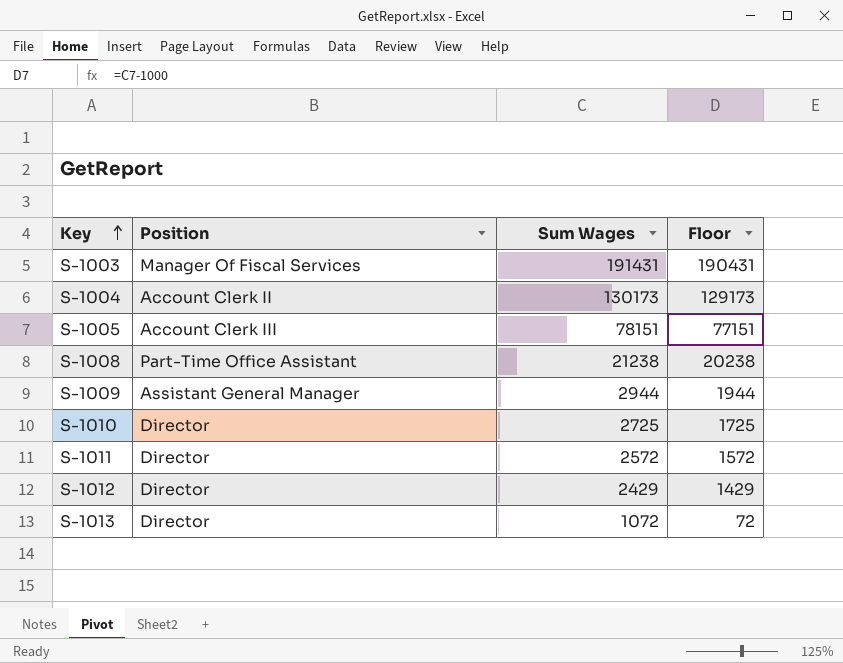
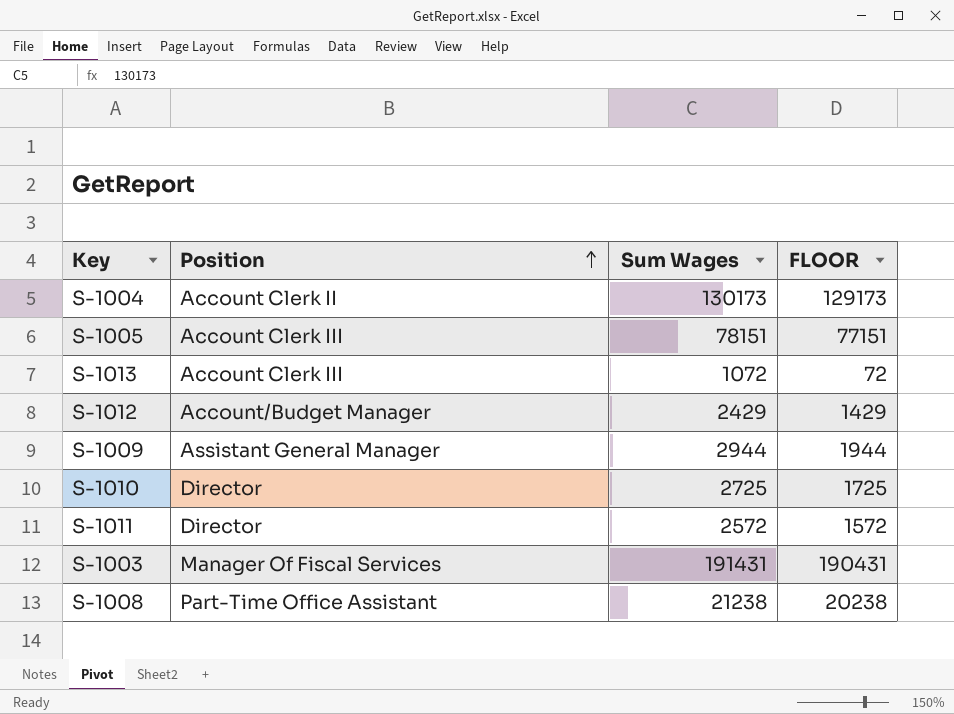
row order: Key ascending -> Position ascending
column name: Floor -> FLOOR
S-1013 | Position: Director -> Account Clerk III
S-1012 | Position: Director -> Account/Budget Manager

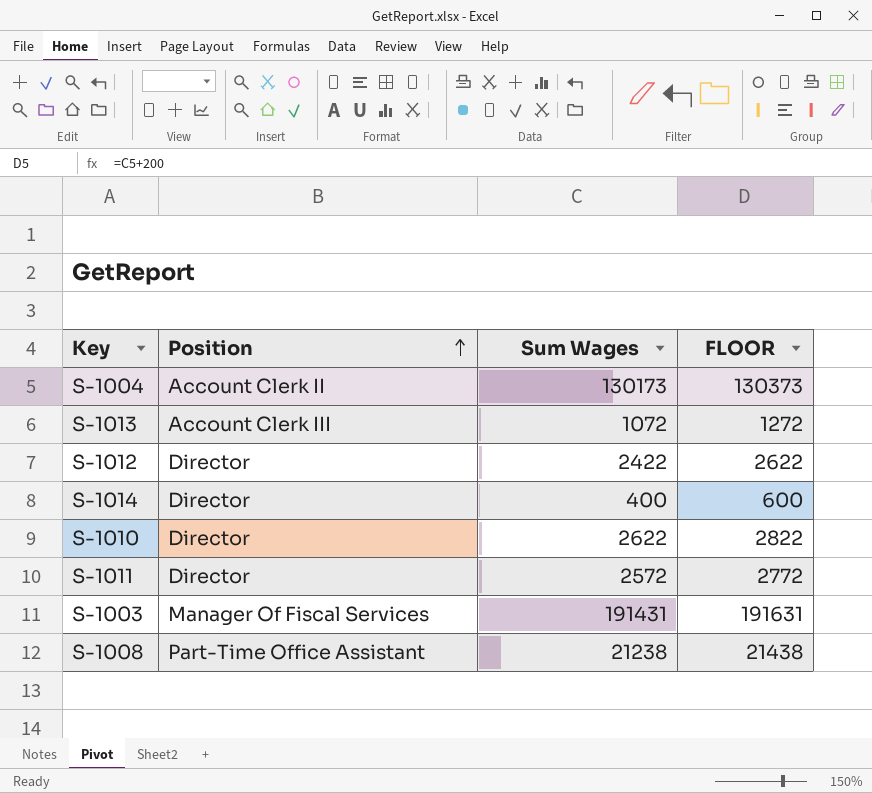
column FLOOR | formula: [Sum Wages] - 1000 -> [Sum Wages] + 200
row S-1005: Account Clerk III | 78151 | 77151 -> none
row S-1009: Assistant General Manager | 2944 | 1944 -> none
S-1012 | Position: Account/Budget Manager -> Director
S-1012 | Sum Wages: 2429 -> 2422
row S-1014: none -> Director | 400 | 600
S-1010 | Sum Wages: 2725 -> 2622

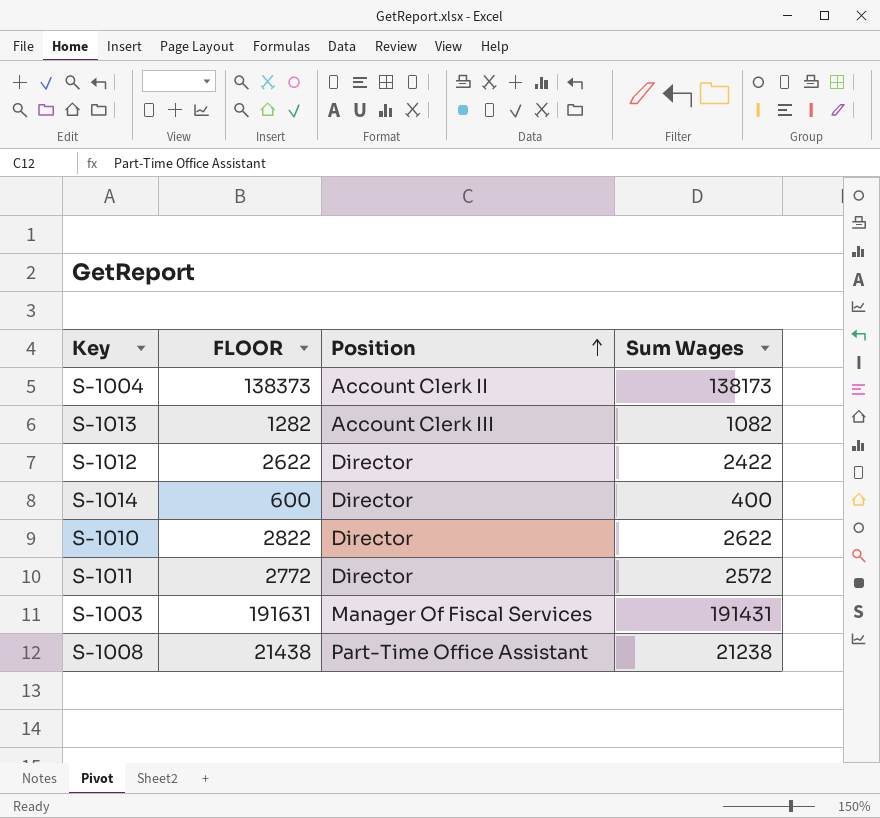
column FLOOR | position: 4 -> 2
S-1004 | FLOOR: 130373 -> 138373
S-1004 | Sum Wages: 130173 -> 138173
S-1013 | FLOOR: 1272 -> 1282
S-1013 | Sum Wages: 1072 -> 1082

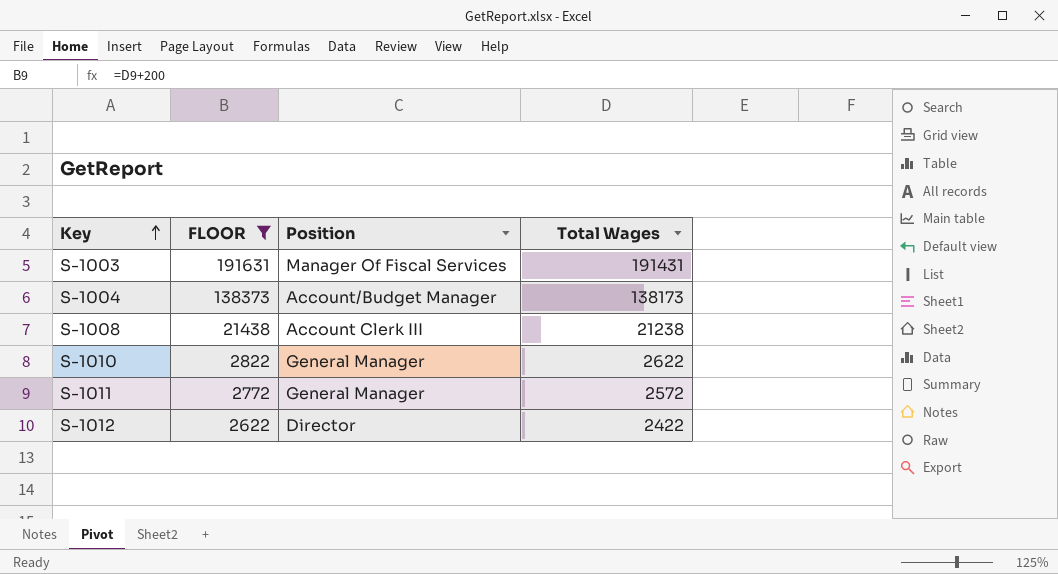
filter: none -> FLOOR >= 2622
row order: Position ascending -> Key ascending
column name: Sum Wages -> Total Wages
S-1004 | Position: Account Clerk II -> Account/Budget Manager
S-1008 | Position: Part-Time Office Assistant -> Account Clerk III
S-1010 | Position: Director -> General Manager
S-1011 | Position: Director -> General Manager

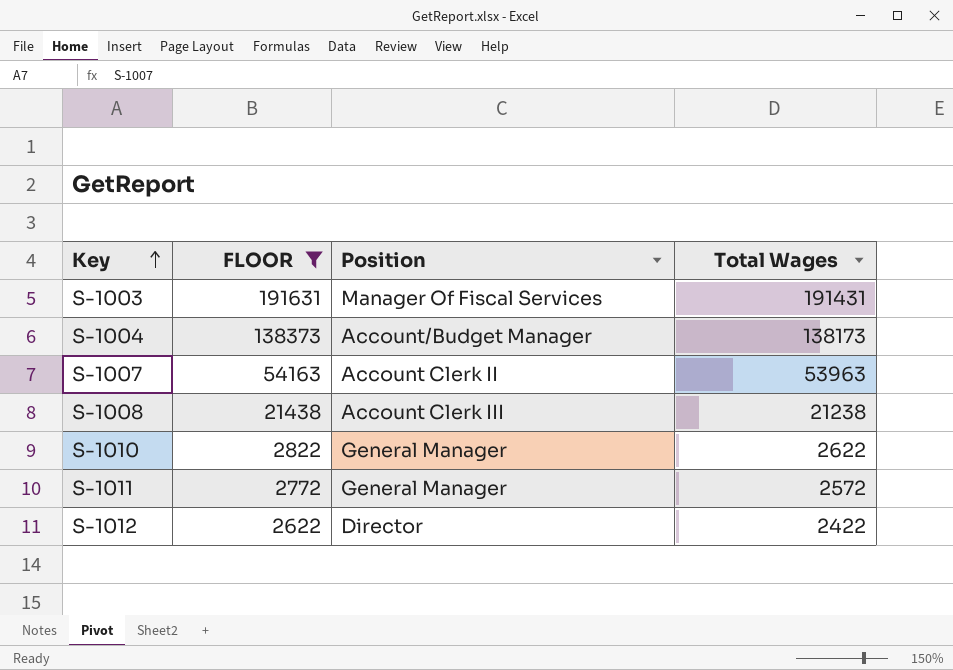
row S-1007: none -> 54163 | Account Clerk II | 53963

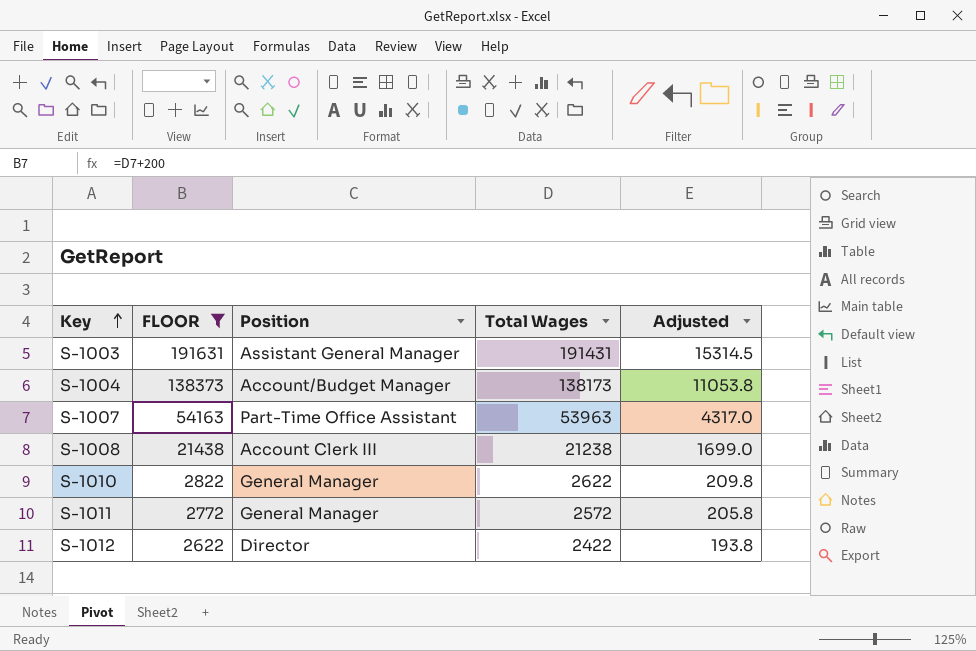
column Adjusted | formula: none -> [Total Wages] * 0.08
S-1003 | Position: Manager Of Fiscal Services -> Assistant General Manager
S-1007 | Position: Account Clerk II -> Part-Time Office Assistant

